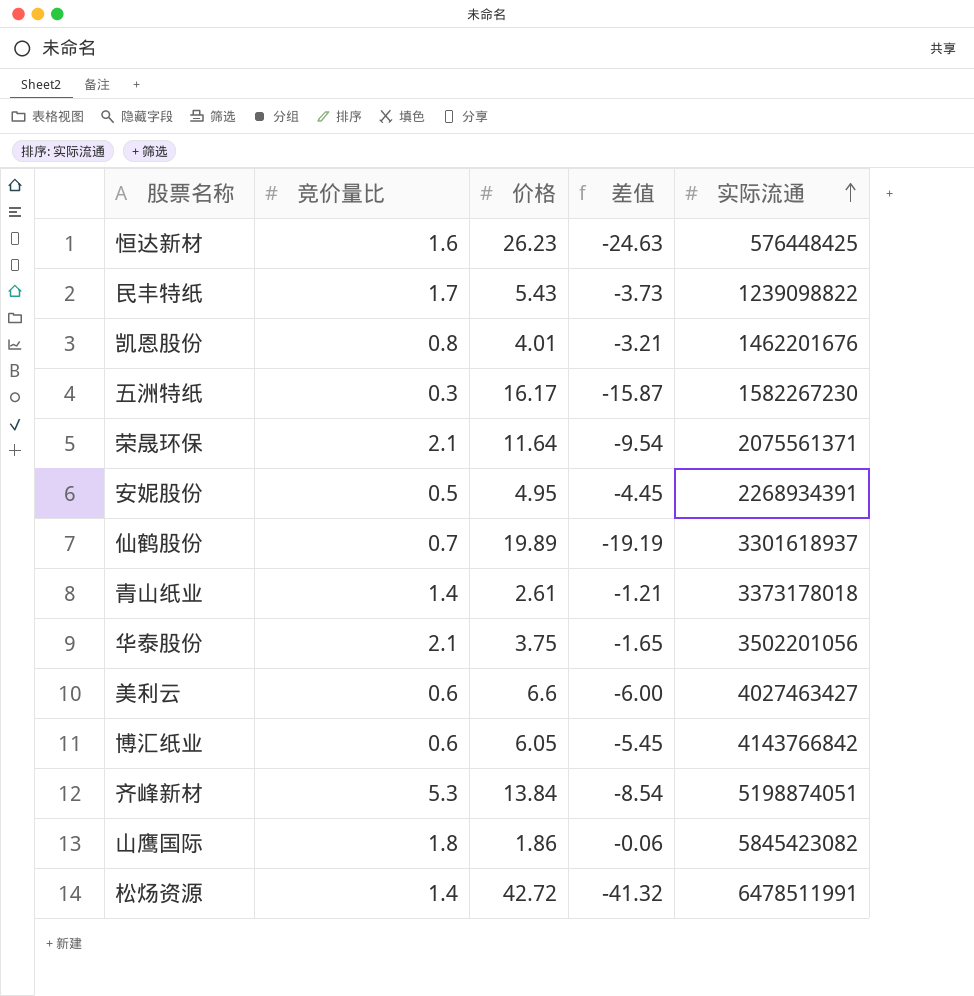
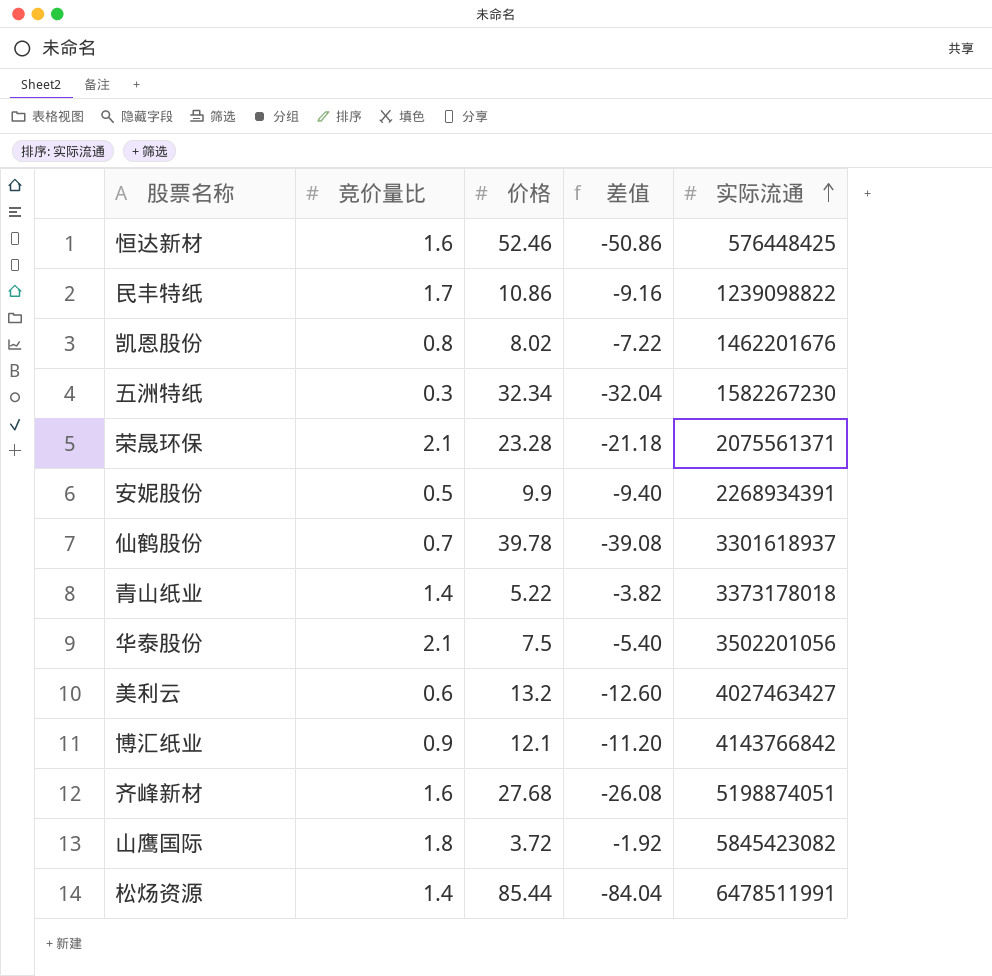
恒达新材 | 价格: 26.23 -> 52.46
恒达新材 | 差值: -24.63 -> -50.86
民丰特纸 | 价格: 5.43 -> 10.86
民丰特纸 | 差值: -3.73 -> -9.16
凯恩股份 | 价格: 4.01 -> 8.02
凯恩股份 | 差值: -3.21 -> -7.22
五洲特纸 | 价格: 16.17 -> 32.34
五洲特纸 | 差值: -15.87 -> -32.04
荣晟环保 | 价格: 11.64 -> 23.28
荣晟环保 | 差值: -9.54 -> -21.18
安妮股份 | 价格: 4.95 -> 9.9
安妮股份 | 差值: -4.45 -> -9.40
仙鹤股份 | 价格: 19.89 -> 39.78
仙鹤股份 | 差值: -19.19 -> -39.08
青山纸业 | 价格: 2.61 -> 5.22
青山纸业 | 差值: -1.21 -> -3.82
华泰股份 | 价格: 3.75 -> 7.5
华泰股份 | 差值: -1.65 -> -5.40
美利云 | 价格: 6.6 -> 13.2
美利云 | 差值: -6.00 -> -12.60
博汇纸业 | 竞价量比: 0.6 -> 0.9
博汇纸业 | 价格: 6.05 -> 12.1
博汇纸业 | 差值: -5.45 -> -11.20
齐峰新材 | 竞价量比: 5.3 -> 1.6
齐峰新材 | 价格: 13.84 -> 27.68
齐峰新材 | 差值: -8.54 -> -26.08
山鹰国际 | 价格: 1.86 -> 3.72
山鹰国际 | 差值: -0.06 -> -1.92
松炀资源 | 价格: 42.72 -> 85.44
松炀资源 | 差值: -41.32 -> -84.04

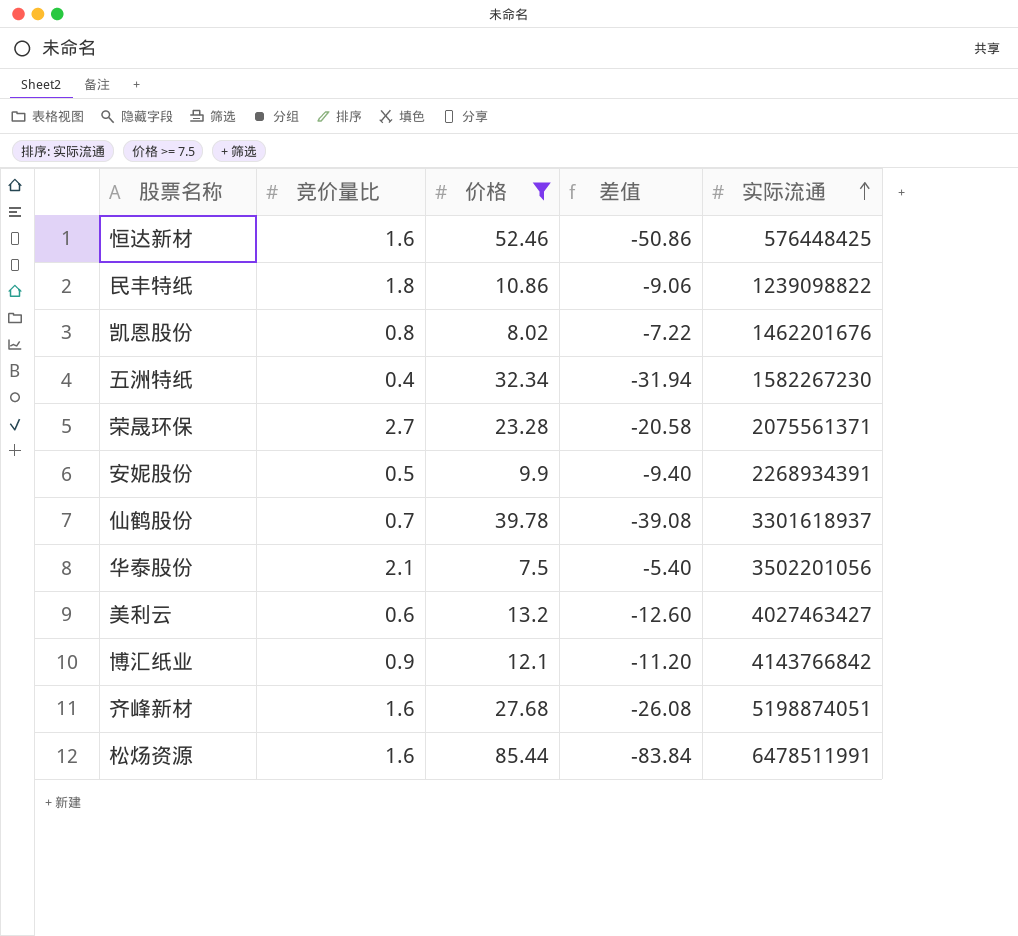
filter: none -> 价格 >= 7.5
民丰特纸 | 竞价量比: 1.7 -> 1.8
民丰特纸 | 差值: -9.16 -> -9.06
五洲特纸 | 竞价量比: 0.3 -> 0.4
五洲特纸 | 差值: -32.04 -> -31.94
荣晟环保 | 竞价量比: 2.1 -> 2.7
荣晟环保 | 差值: -21.18 -> -20.58
松炀资源 | 竞价量比: 1.4 -> 1.6
松炀资源 | 差值: -84.04 -> -83.84

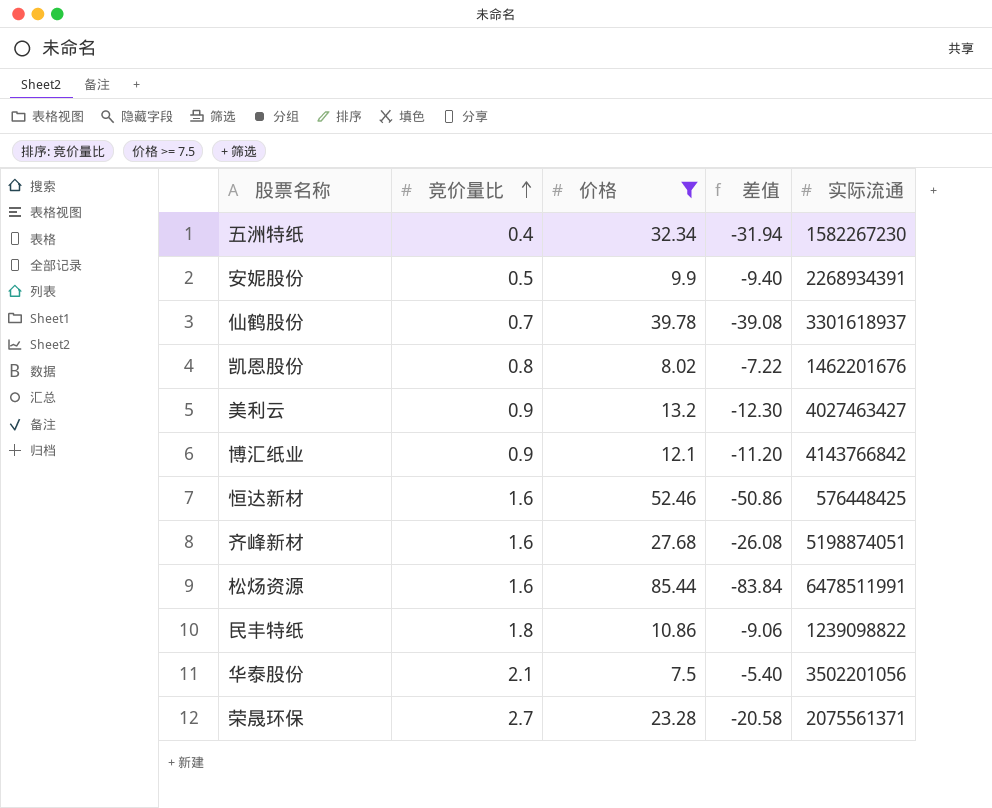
row order: 实际流通 ascending -> 竞价量比 ascending
美利云 | 竞价量比: 0.6 -> 0.9
美利云 | 差值: -12.60 -> -12.30

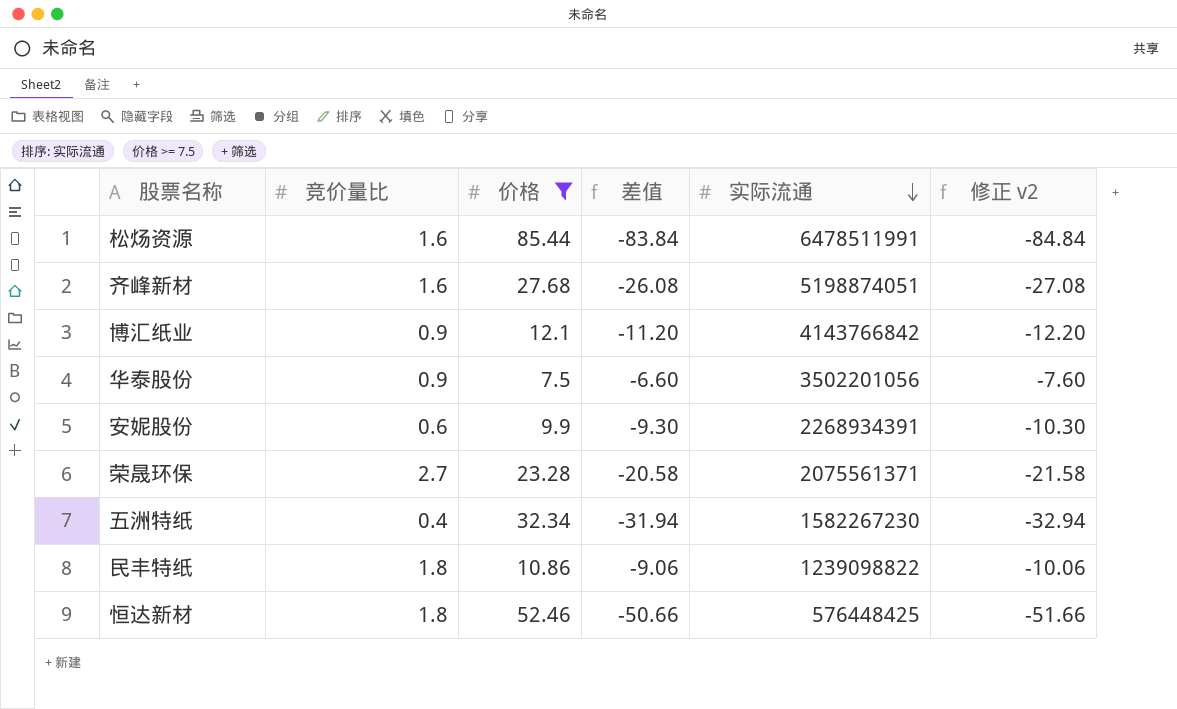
row order: 竞价量比 ascending -> 实际流通 descending
column 修正 v2 | formula: none -> [差值] - 1
row 仙鹤股份: 0.7 | 39.78 | -39.08 | 3301618937 -> none
row 凯恩股份: 0.8 | 8.02 | -7.22 | 1462201676 -> none
row 美利云: 0.9 | 13.2 | -12.30 | 4027463427 -> none
华泰股份 | 竞价量比: 2.1 -> 0.9
华泰股份 | 差值: -5.40 -> -6.60
安妮股份 | 竞价量比: 0.5 -> 0.6
安妮股份 | 差值: -9.40 -> -9.30
恒达新材 | 竞价量比: 1.6 -> 1.8
恒达新材 | 差值: -50.86 -> -50.66

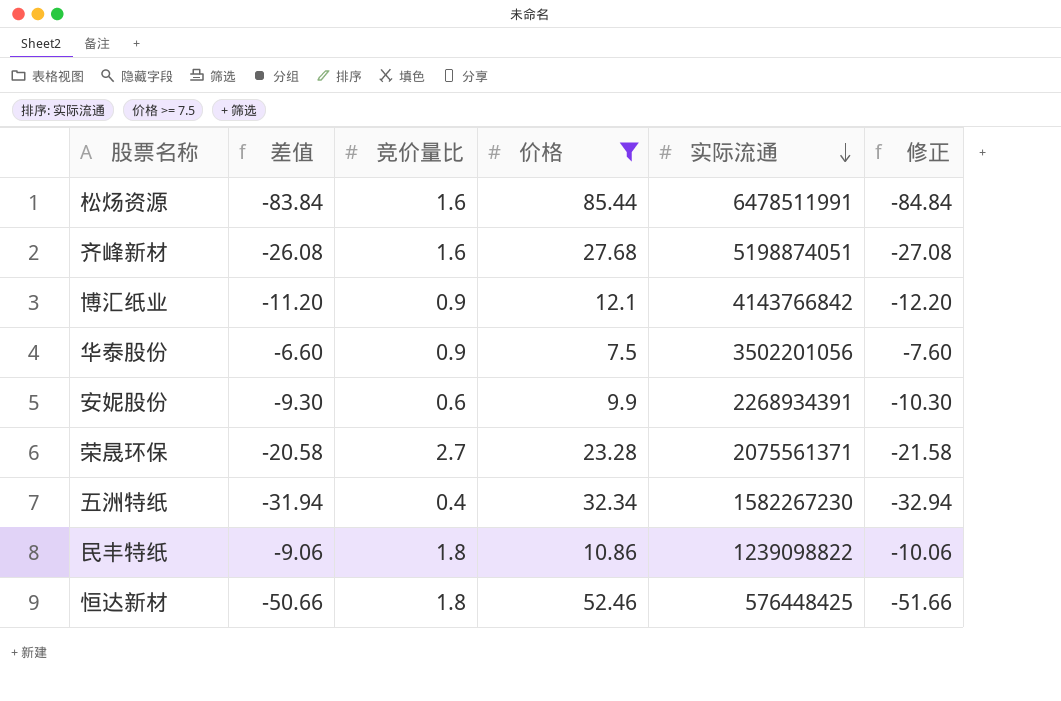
column 差值 | position: 4 -> 2
column name: 修正 v2 -> 修正

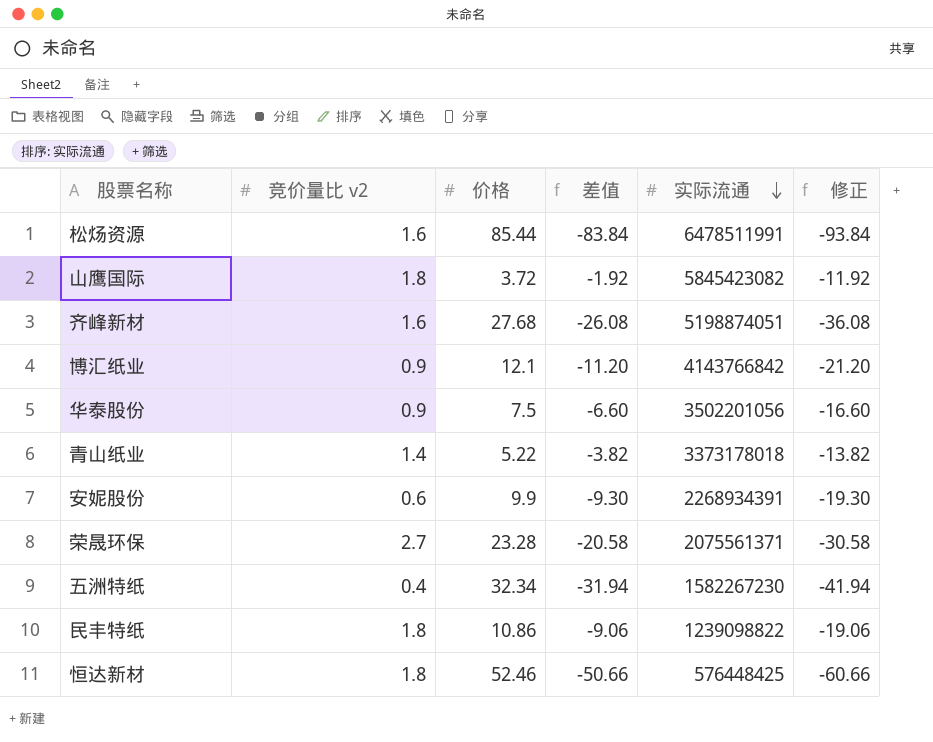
filter: 价格 >= 7.5 -> none
column name: 竞价量比 -> 竞价量比 v2
column 差值 | position: 2 -> 4
column 修正 | formula: [差值] - 1 -> [差值] - 10

